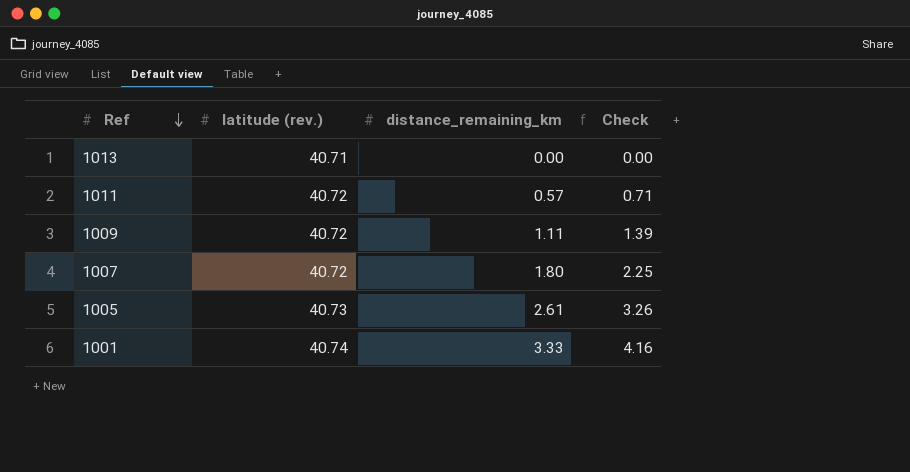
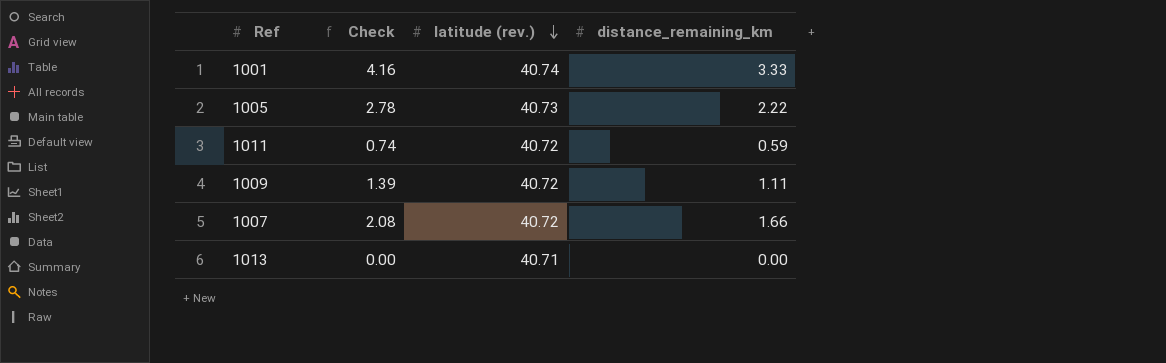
row order: Ref descending -> latitude (rev.) descending
column Check | position: 4 -> 2
1005 | Check: 3.26 -> 2.78
1005 | distance_remaining_km: 2.61 -> 2.22
1011 | Check: 0.71 -> 0.74
1011 | distance_remaining_km: 0.57 -> 0.59
1007 | Check: 2.25 -> 2.08
1007 | distance_remaining_km: 1.80 -> 1.66

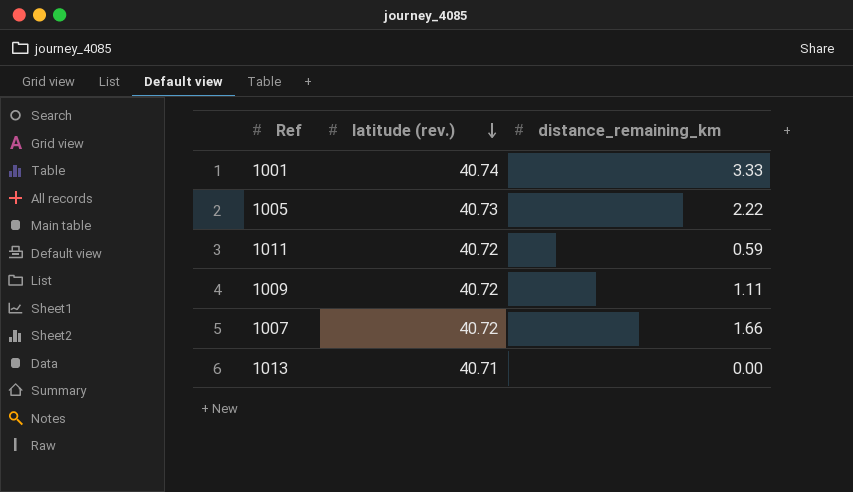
column Check | formula: [distance_remaining_km] * 1.25 -> none

